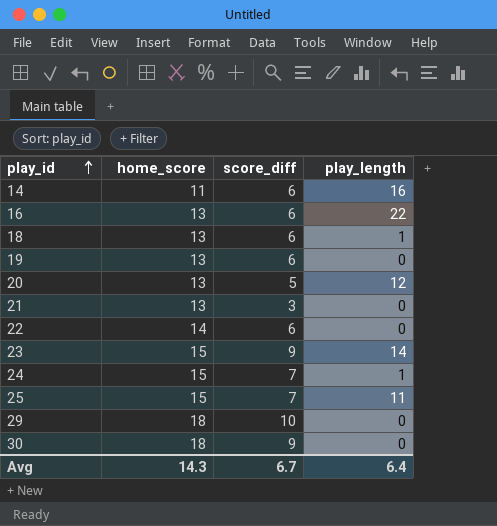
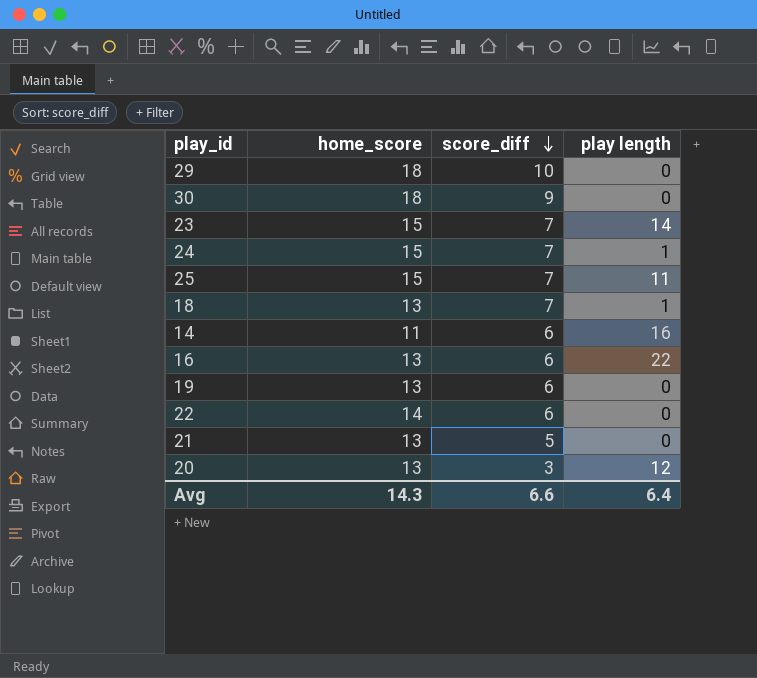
row order: play_id ascending -> score_diff descending
column name: play_length -> play length
23 | score_diff: 9 -> 7
18 | score_diff: 6 -> 7
21 | score_diff: 3 -> 5
20 | score_diff: 5 -> 3
Avg | score_diff: 6.7 -> 6.6

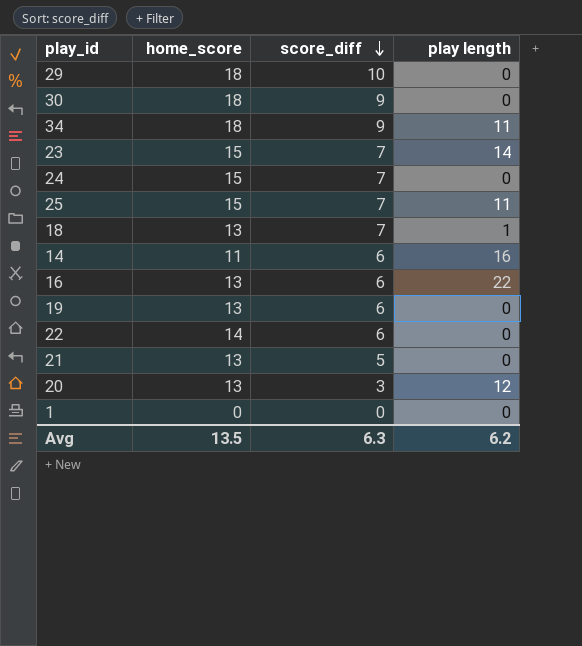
row 34: none -> 18 | 9 | 11
24 | play length: 1 -> 0
row 1: none -> 0 | 0 | 0
Avg | home_score: 14.3 -> 13.5
Avg | score_diff: 6.6 -> 6.3
Avg | play length: 6.4 -> 6.2

